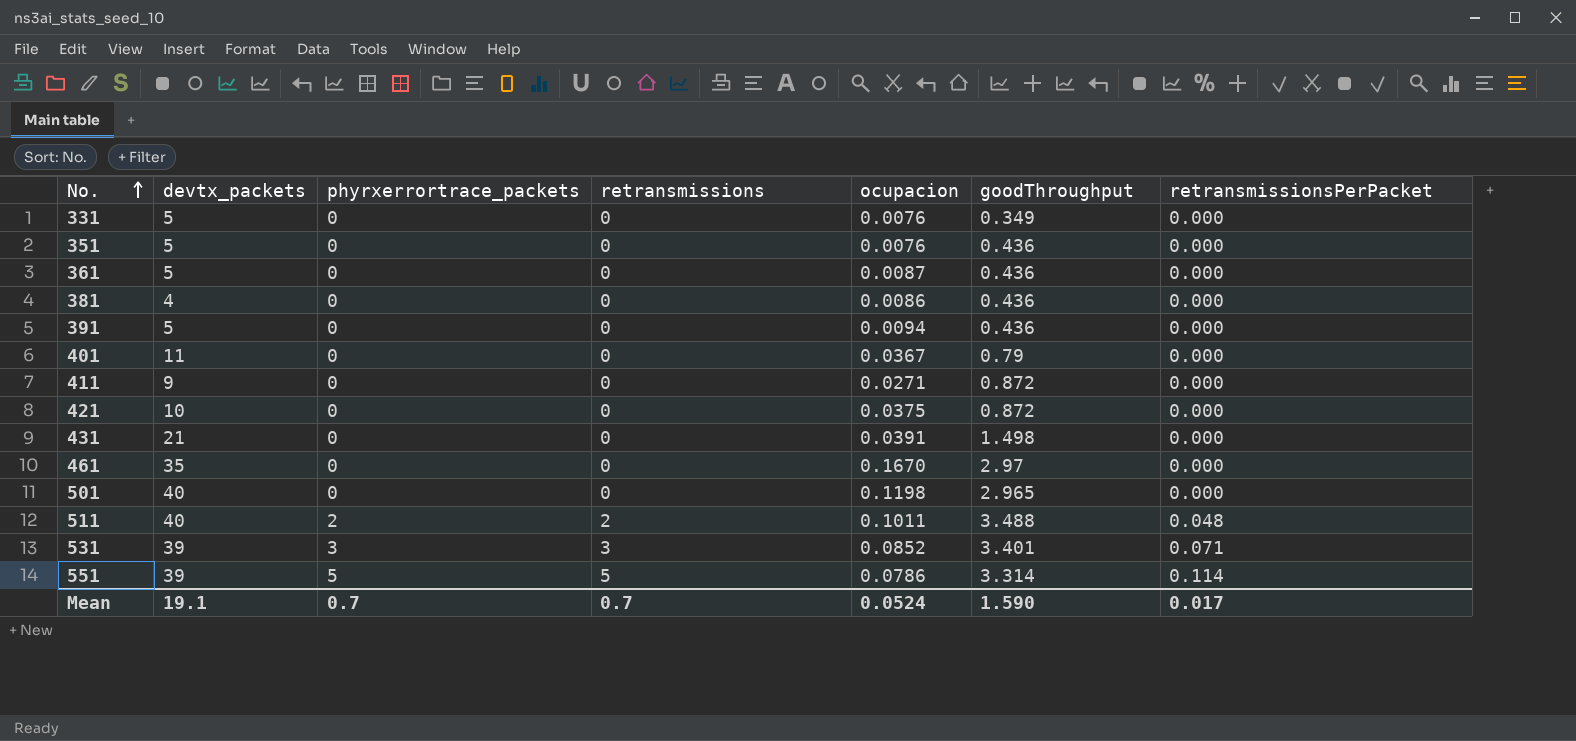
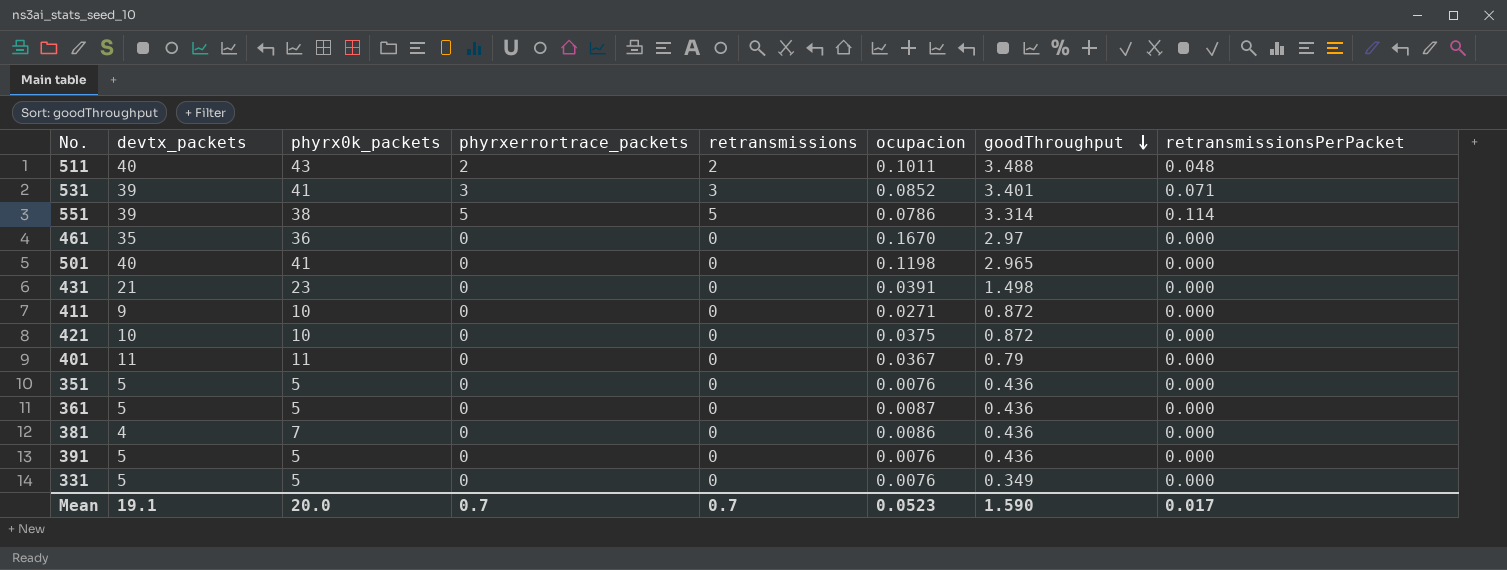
row order: No. ascending -> goodThroughput descending
column phyrx0k_packets | position: none -> 3
391 | ocupacion: 0.0094 -> 0.0076
Mean | ocupacion: 0.0524 -> 0.0523

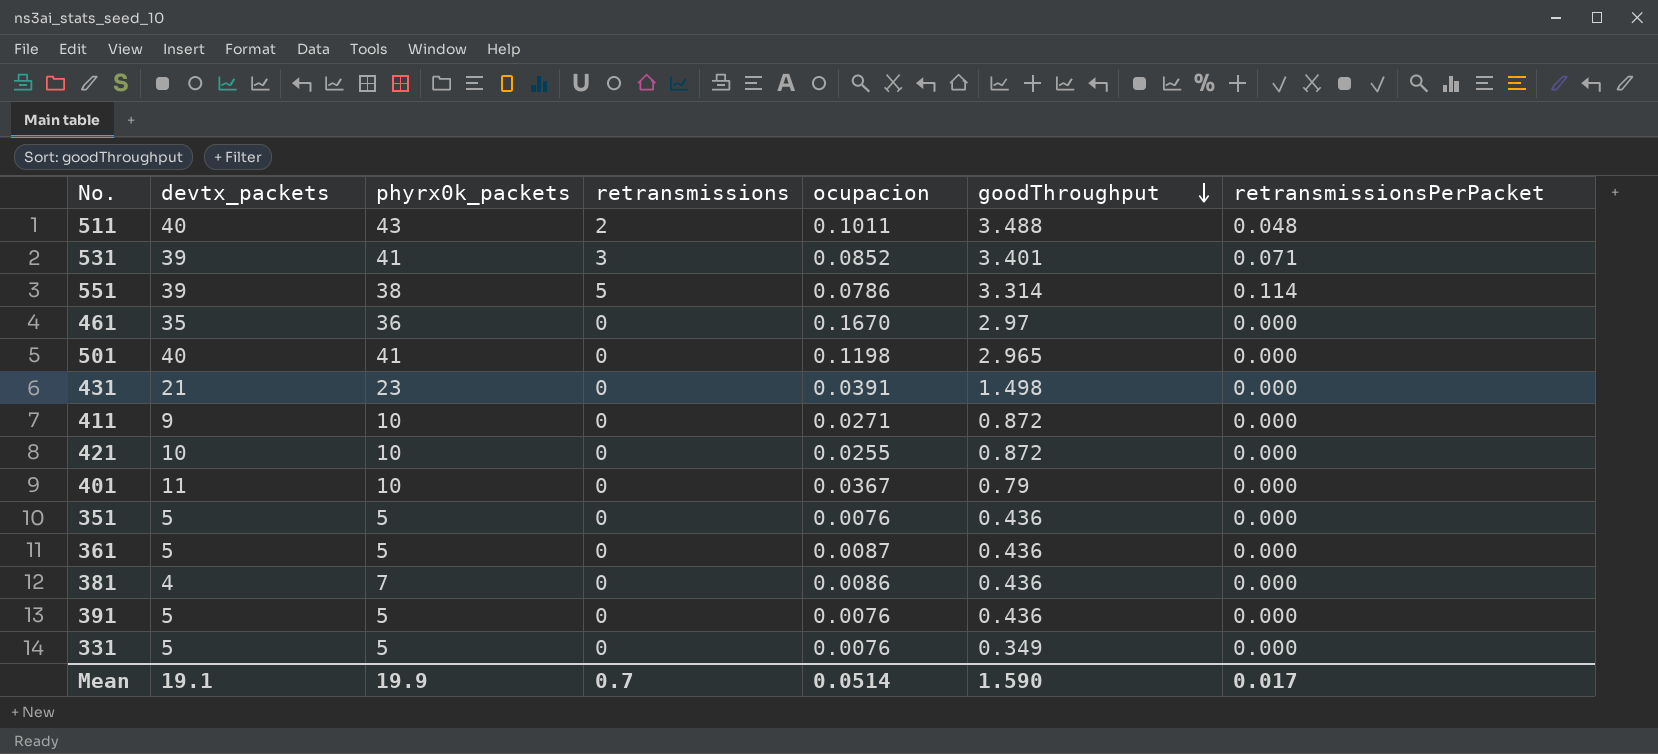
column phyrxerrortrace_packets | position: 4 -> none
421 | ocupacion: 0.0375 -> 0.0255
401 | phyrx0k_packets: 11 -> 10
Mean | phyrx0k_packets: 20.0 -> 19.9
Mean | ocupacion: 0.0523 -> 0.0514

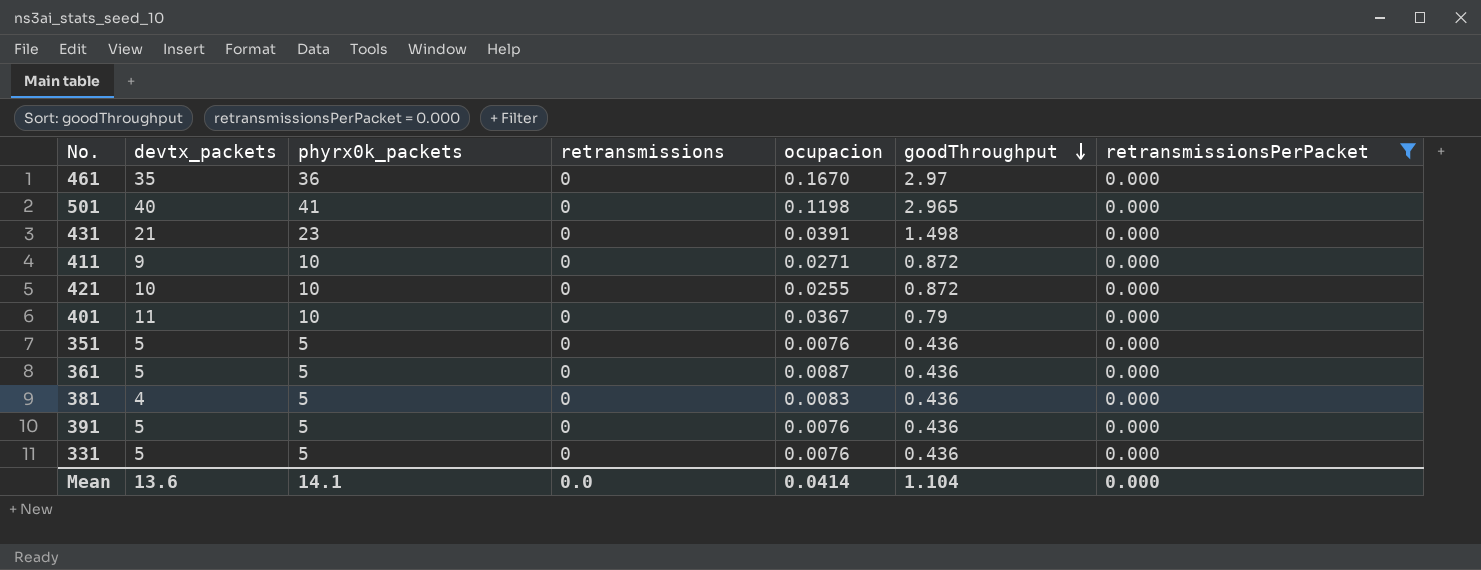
filter: none -> retransmissionsPerPacket = 0.000
381 | phyrx0k_packets: 7 -> 5
381 | ocupacion: 0.0086 -> 0.0083
331 | goodThroughput: 0.349 -> 0.436
Mean | devtx_packets: 19.1 -> 13.6
Mean | phyrx0k_packets: 19.9 -> 14.1
Mean | retransmissions: 0.7 -> 0.0
Mean | ocupacion: 0.0514 -> 0.0414
Mean | goodThroughput: 1.590 -> 1.104
Mean | retransmissionsPerPacket: 0.017 -> 0.000

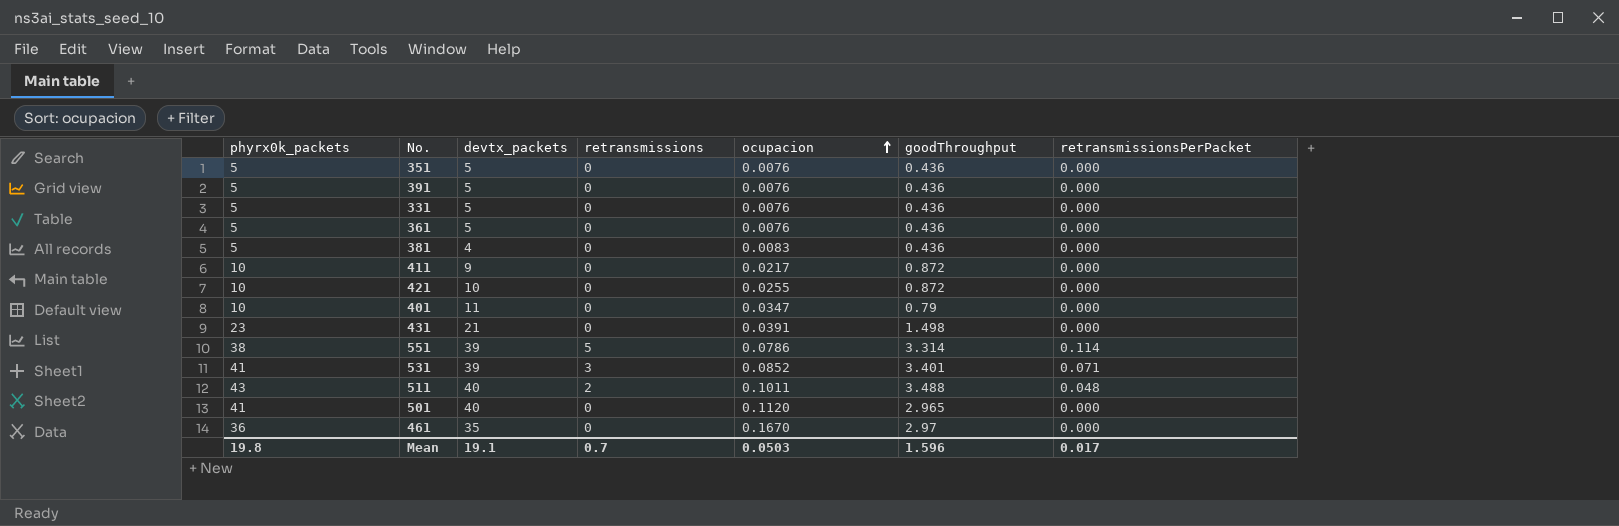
filter: retransmissionsPerPacket = 0.000 -> none
row order: goodThroughput descending -> ocupacion ascending
column phyrx0k_packets | position: 3 -> 1
361 | ocupacion: 0.0087 -> 0.0076
411 | ocupacion: 0.0271 -> 0.0217
401 | ocupacion: 0.0367 -> 0.0347
501 | ocupacion: 0.1198 -> 0.1120
Mean | phyrx0k_packets: 14.1 -> 19.8
Mean | devtx_packets: 13.6 -> 19.1
Mean | retransmissions: 0.0 -> 0.7
Mean | ocupacion: 0.0414 -> 0.0503
Mean | goodThroughput: 1.104 -> 1.596
Mean | retransmissionsPerPacket: 0.000 -> 0.017

